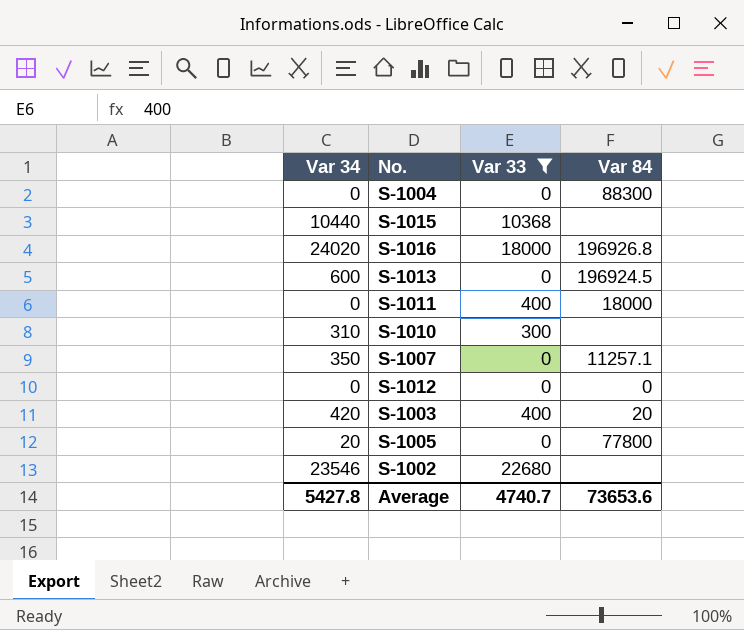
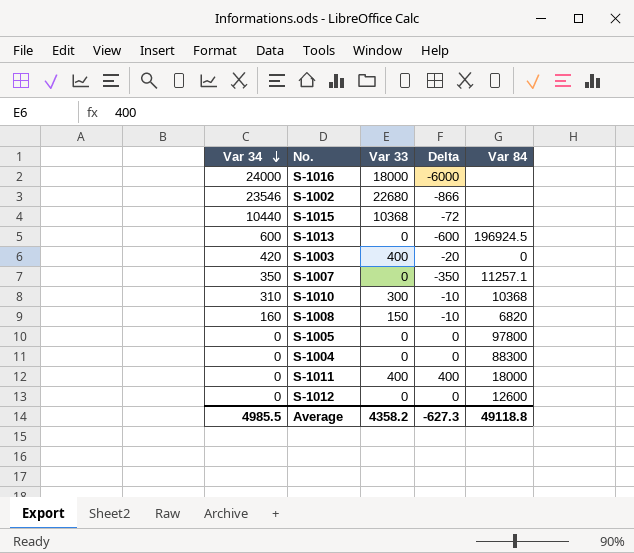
filter: Var 33 != 150 -> none
row order: none -> Var 34 descending
column Delta | formula: none -> [Var 33] - [Var 34]
S-1016 | Var 34: 24020 -> 24000
S-1016 | Var 84: 196926.8 -> none
S-1003 | Var 84: 20 -> 0
S-1010 | Var 84: none -> 10368
S-1005 | Var 34: 20 -> 0
S-1005 | Var 84: 77800 -> 97800
S-1012 | Var 84: 0 -> 12600
Average | Var 34: 5427.8 -> 4985.5
Average | Var 33: 4740.7 -> 4358.2
Average | Var 84: 73653.6 -> 49118.8

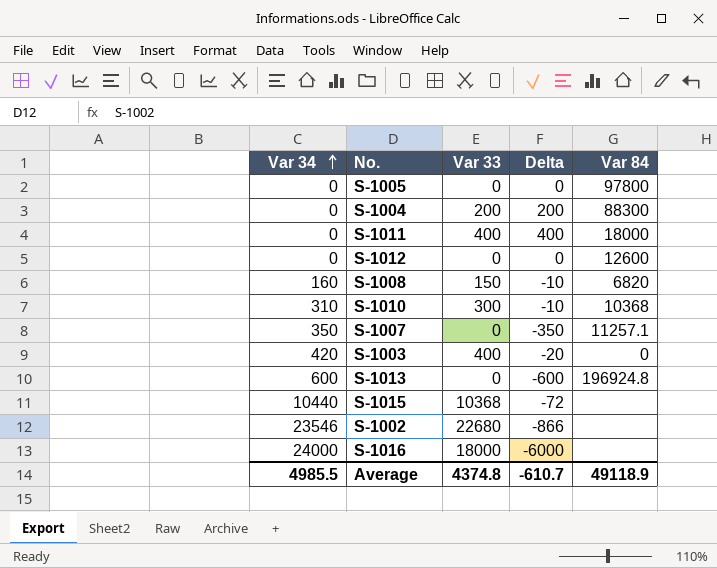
row order: Var 34 descending -> Var 34 ascending
S-1004 | Var 33: 0 -> 200
S-1004 | Delta: 0 -> 200
S-1013 | Var 84: 196924.5 -> 196924.8
Average | Var 33: 4358.2 -> 4374.8
Average | Delta: -627.3 -> -610.7
Average | Var 84: 49118.8 -> 49118.9

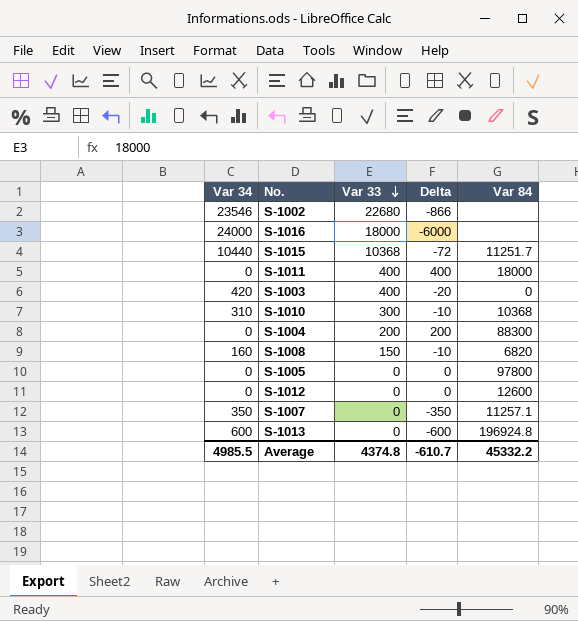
row order: Var 34 ascending -> Var 33 descending
S-1015 | Var 84: none -> 11251.7
Average | Var 84: 49118.9 -> 45332.2

